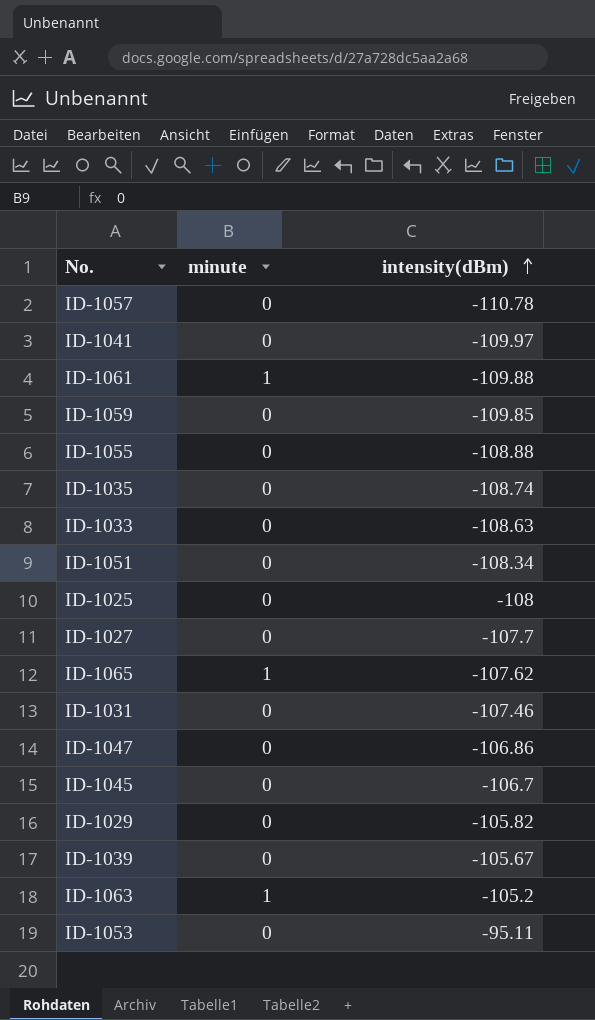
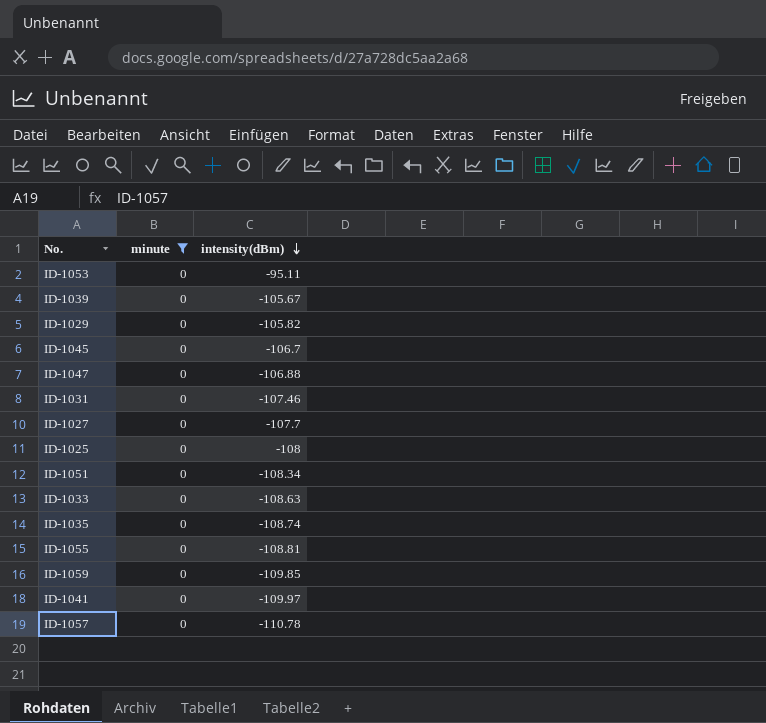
filter: none -> minute = 0
row order: intensity(dBm) ascending -> intensity(dBm) descending
ID-1047 | intensity(dBm): -106.86 -> -106.88
ID-1055 | intensity(dBm): -108.88 -> -108.81

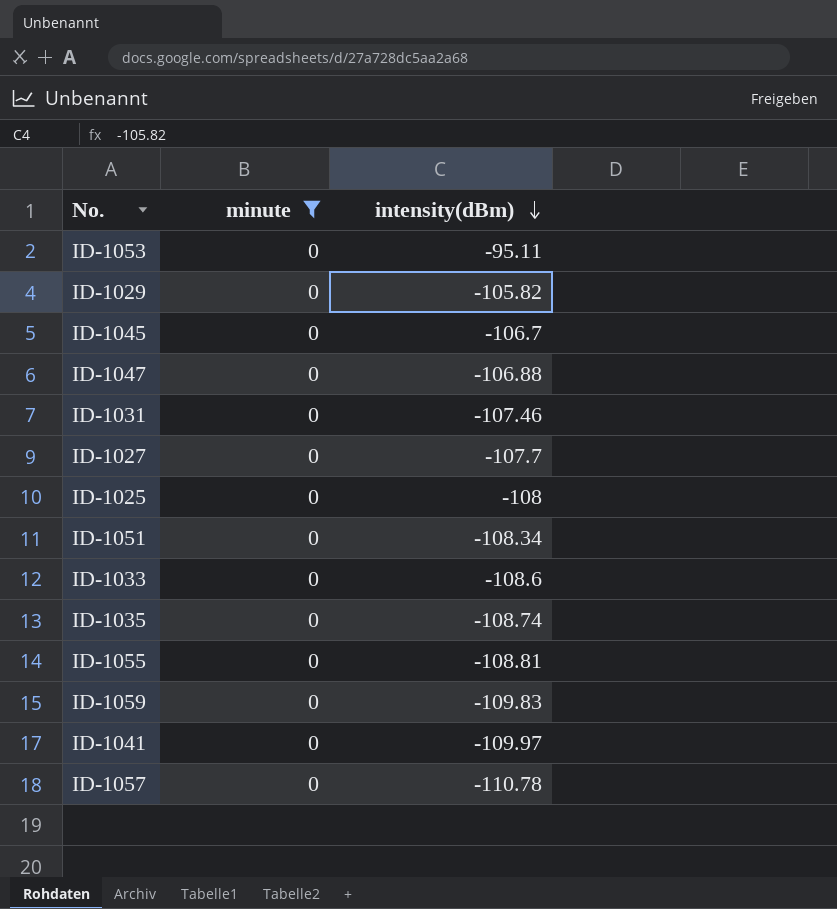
row ID-1039: 0 | -105.67 -> none
ID-1033 | intensity(dBm): -108.63 -> -108.6
ID-1059 | intensity(dBm): -109.85 -> -109.83

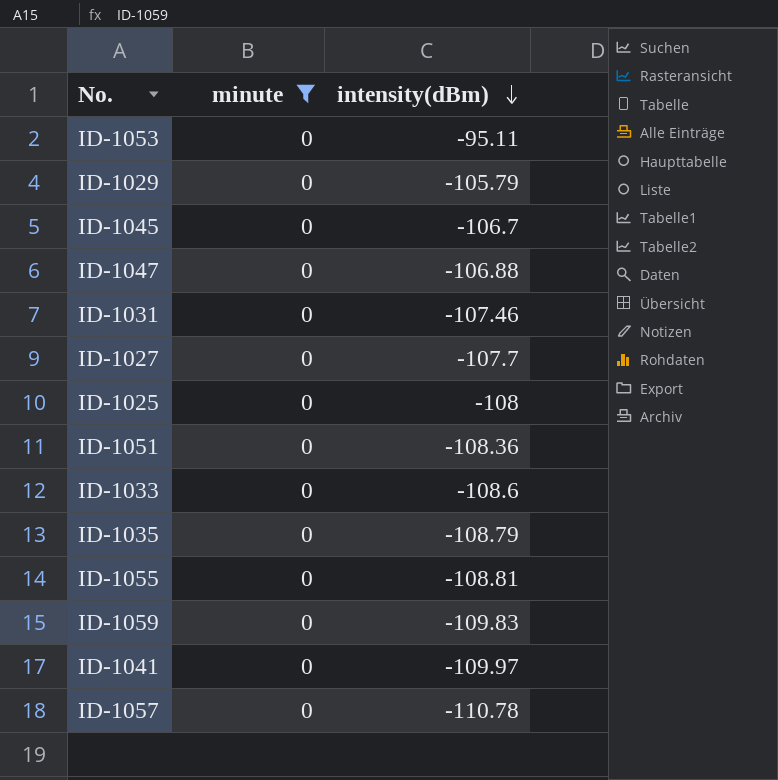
ID-1029 | intensity(dBm): -105.82 -> -105.79
ID-1051 | intensity(dBm): -108.34 -> -108.36
ID-1035 | intensity(dBm): -108.74 -> -108.79

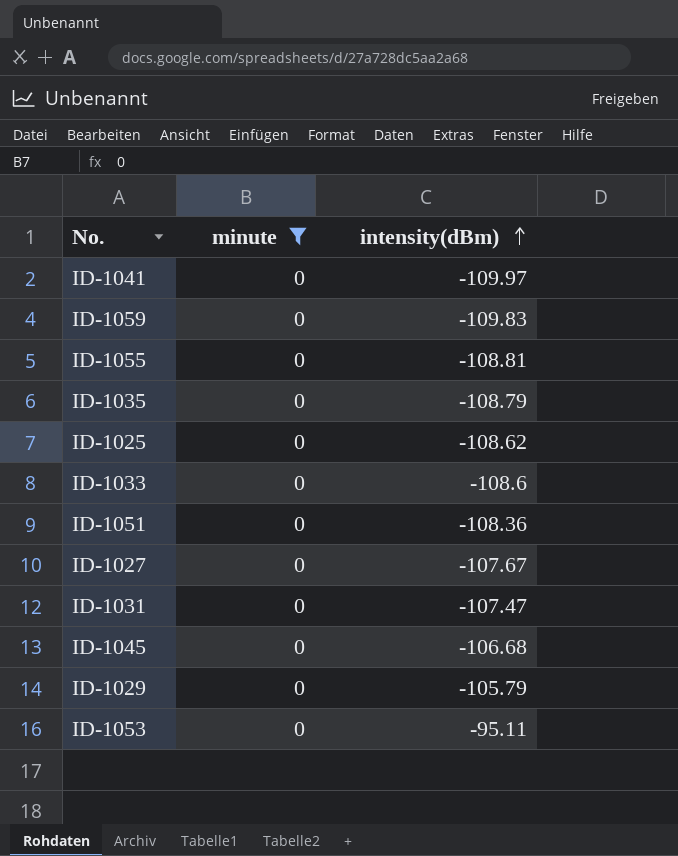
row order: intensity(dBm) descending -> intensity(dBm) ascending
row ID-1047: 0 | -106.88 -> none
row ID-1057: 0 | -110.78 -> none
ID-1025 | intensity(dBm): -108 -> -108.62
ID-1027 | intensity(dBm): -107.7 -> -107.67
ID-1031 | intensity(dBm): -107.46 -> -107.47
ID-1045 | intensity(dBm): -106.7 -> -106.68

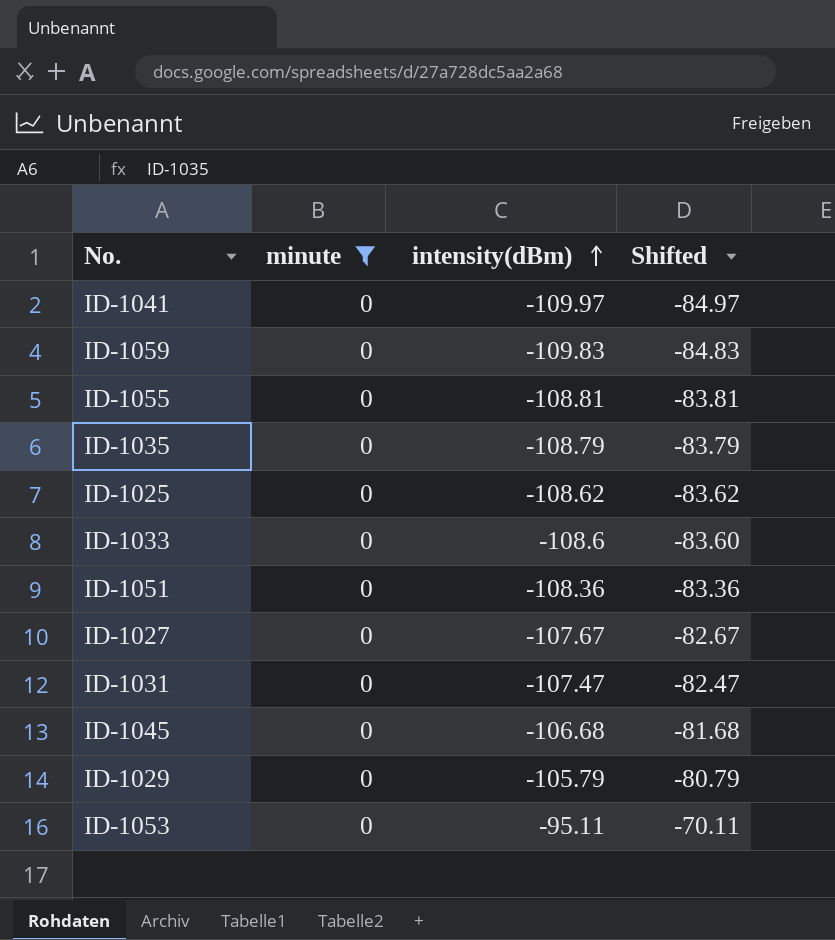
column Shifted | formula: none -> [intensity(dBm)] + 25

